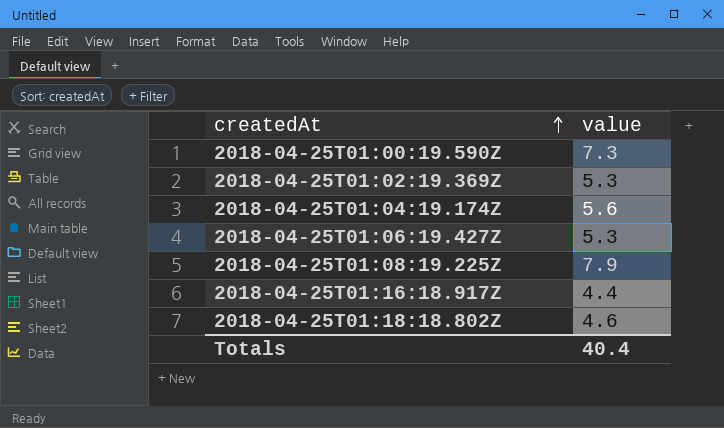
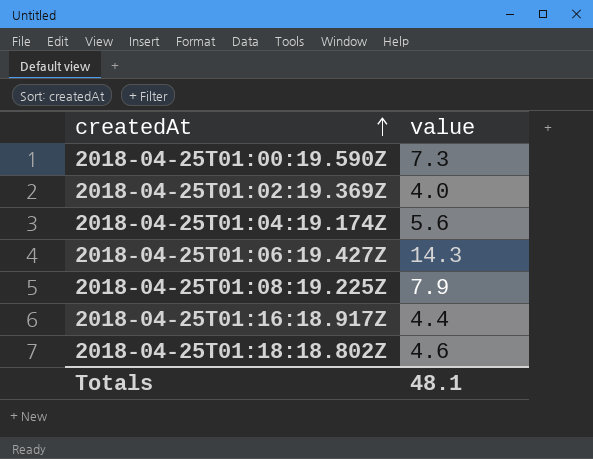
2018-04-25T01:02:19.369Z | value: 5.3 -> 4.0
2018-04-25T01:06:19.427Z | value: 5.3 -> 14.3
Totals | value: 40.4 -> 48.1

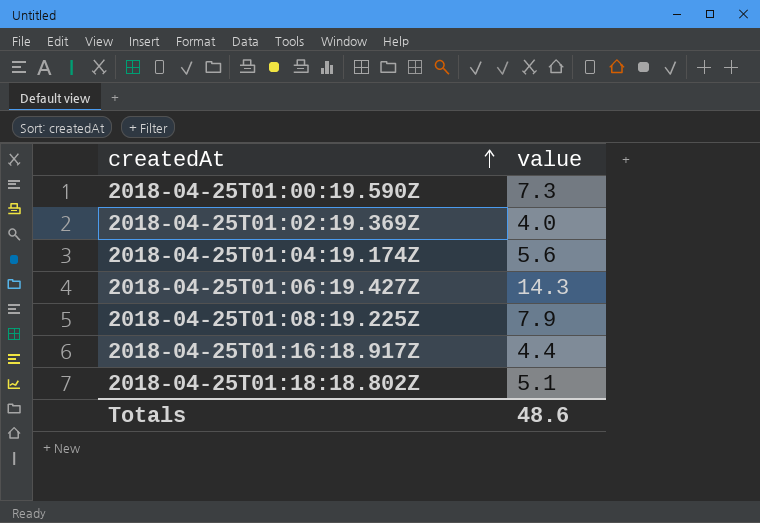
2018-04-25T01:18:18.802Z | value: 4.6 -> 5.1
Totals | value: 48.1 -> 48.6

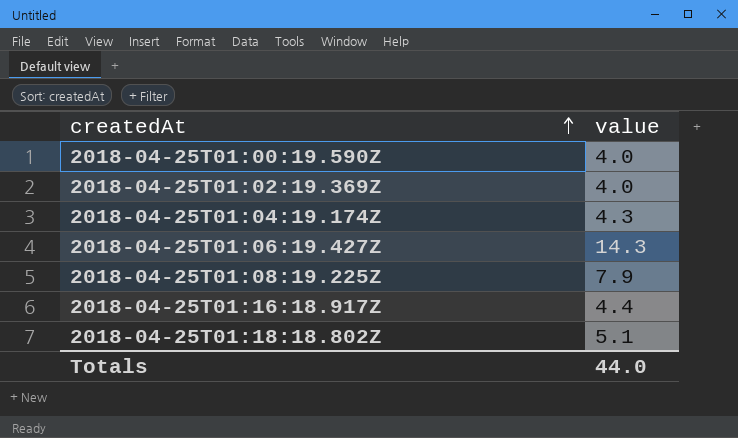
2018-04-25T01:00:19.590Z | value: 7.3 -> 4.0
2018-04-25T01:04:19.174Z | value: 5.6 -> 4.3
Totals | value: 48.6 -> 44.0

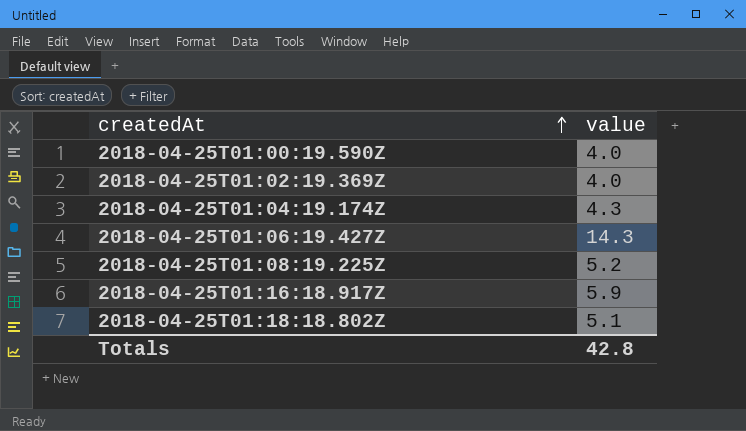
2018-04-25T01:08:19.225Z | value: 7.9 -> 5.2
2018-04-25T01:16:18.917Z | value: 4.4 -> 5.9
Totals | value: 44.0 -> 42.8

